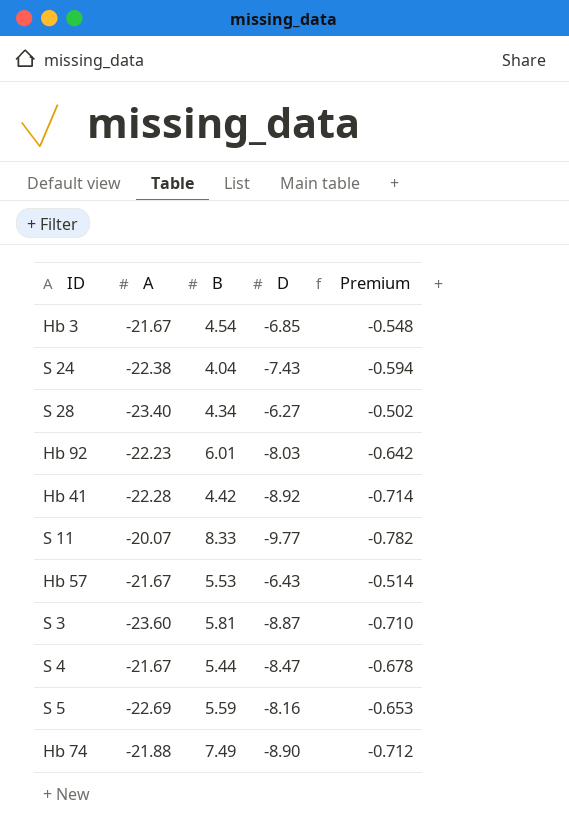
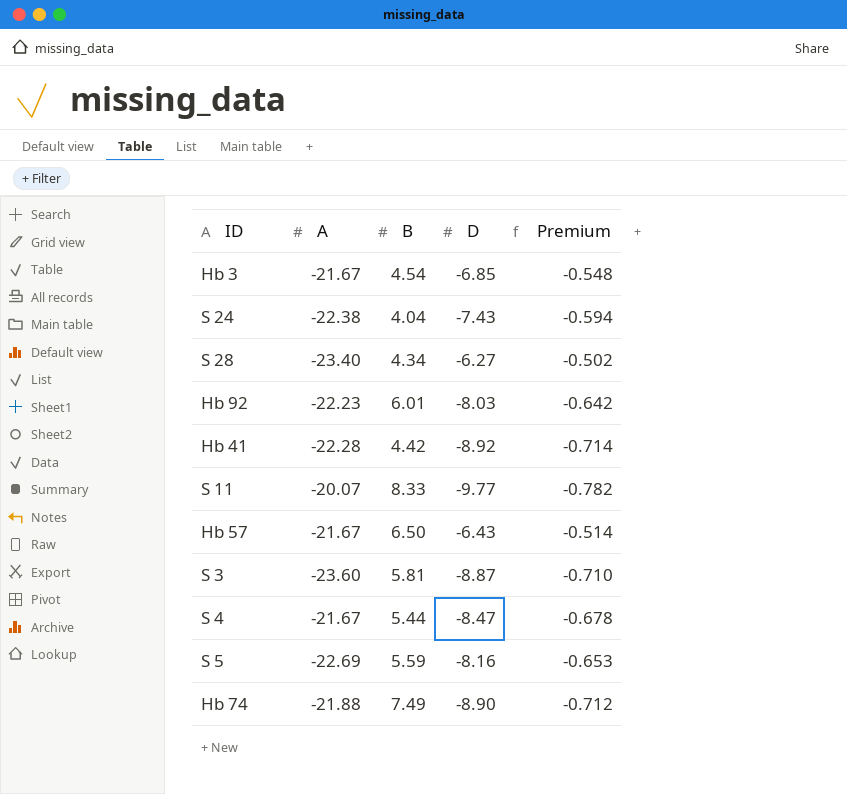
Hb 57 | B: 5.53 -> 6.50

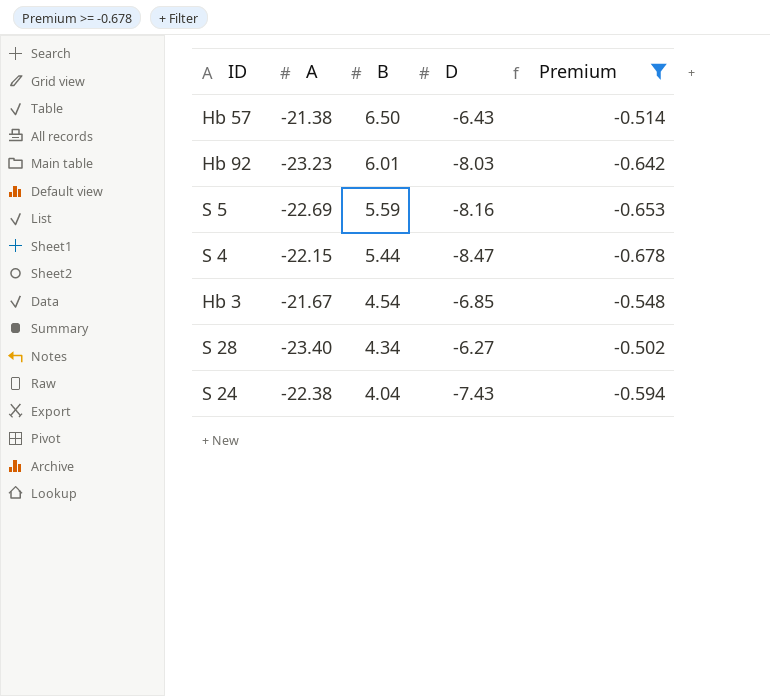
filter: none -> Premium >= -0.678
row order: none -> B descending
Hb 57 | A: -21.67 -> -21.38
Hb 92 | A: -22.23 -> -23.23
S 4 | A: -21.67 -> -22.15

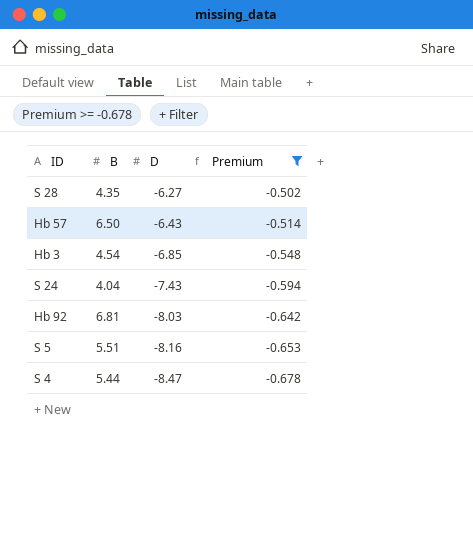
row order: B descending -> D descending
column A | position: 2 -> none
S 28 | B: 4.34 -> 4.35
Hb 92 | B: 6.01 -> 6.81
S 5 | B: 5.59 -> 5.51

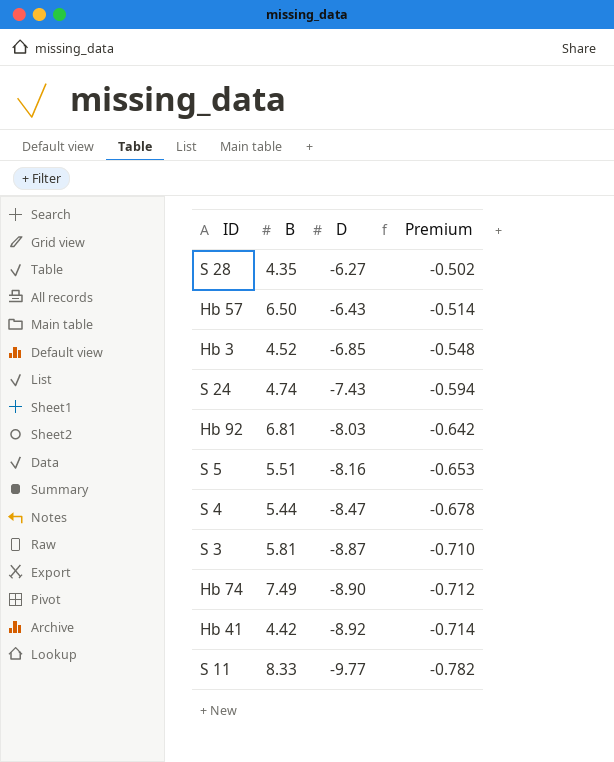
filter: Premium >= -0.678 -> none
Hb 3 | B: 4.54 -> 4.52
S 24 | B: 4.04 -> 4.74

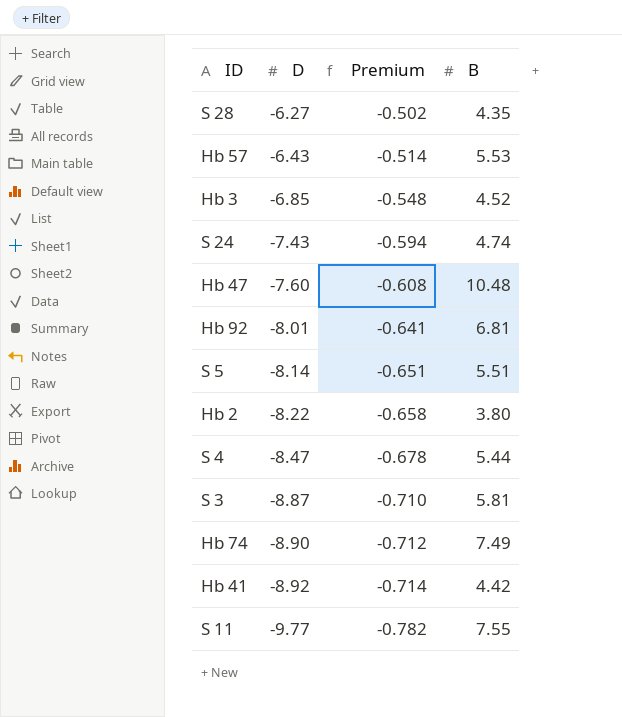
column B | position: 2 -> 4
Hb 57 | B: 6.50 -> 5.53
row Hb 47: none -> -7.60 | -0.608 | 10.48
Hb 92 | D: -8.03 -> -8.01
Hb 92 | Premium: -0.642 -> -0.641
S 5 | D: -8.16 -> -8.14
S 5 | Premium: -0.653 -> -0.651
row Hb 2: none -> -8.22 | -0.658 | 3.80
S 11 | B: 8.33 -> 7.55

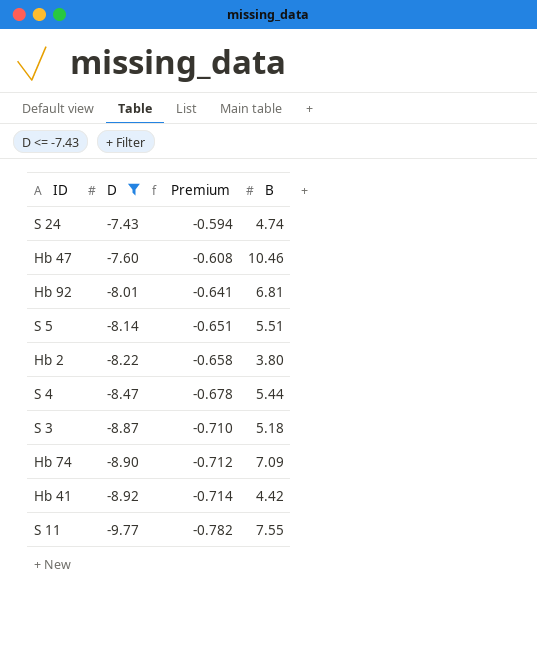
filter: none -> D <= -7.43
Hb 47 | B: 10.48 -> 10.46
S 3 | B: 5.81 -> 5.18
Hb 74 | B: 7.49 -> 7.09

